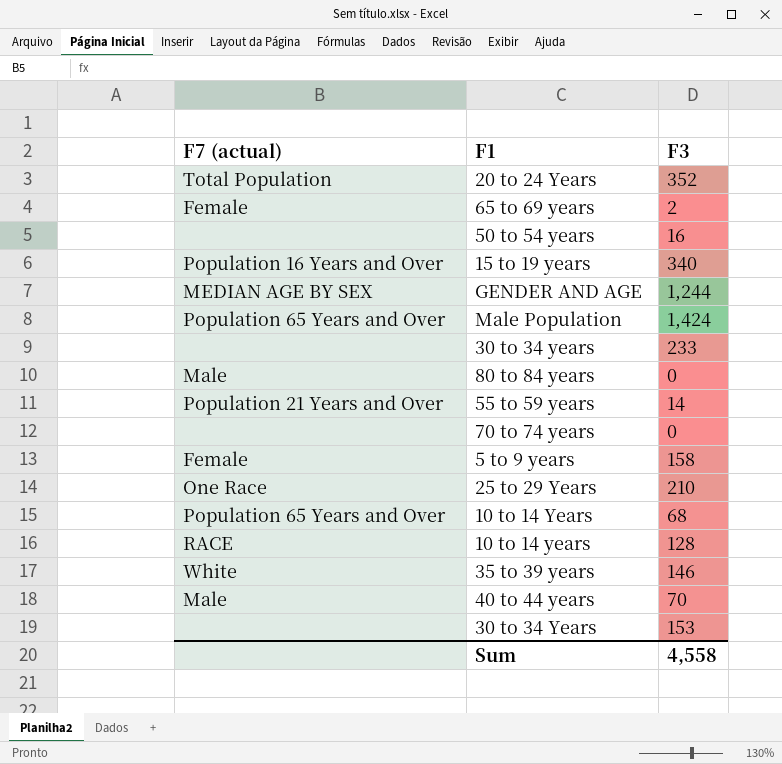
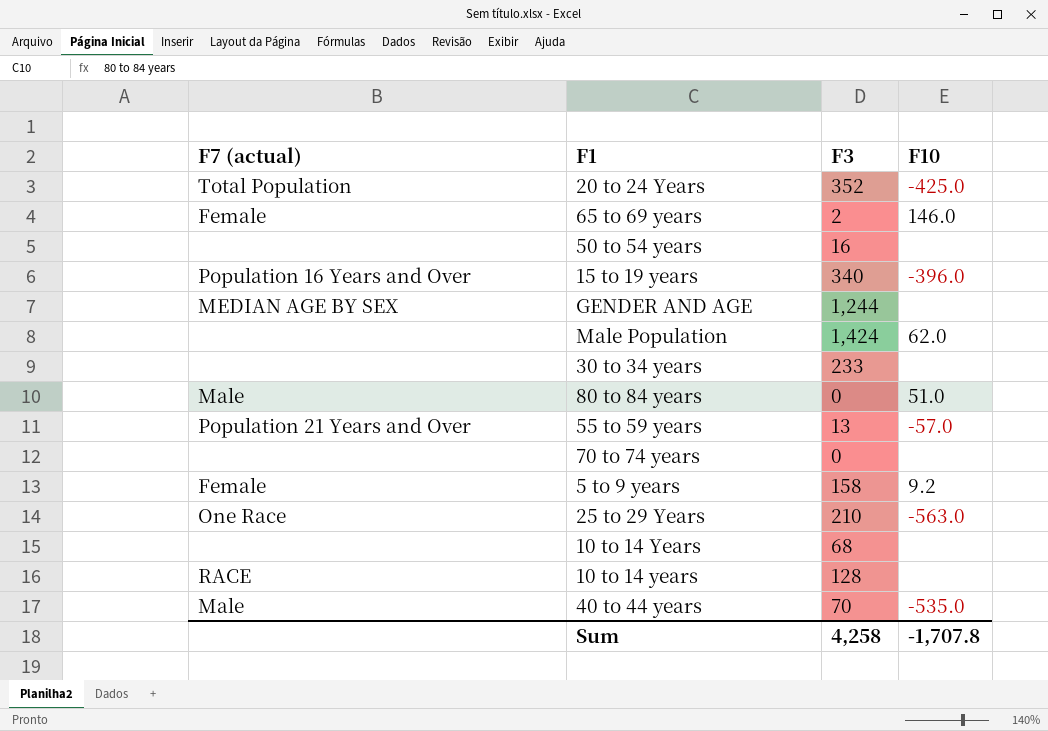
column F10 | position: none -> 4
row 35 to 39 years: White | 146 -> none
row 30 to 34 Years: none | 153 -> none
Male Population | F7 (actual): Population 65 Years and Over -> none
55 to 59 years | F3: 14 -> 13
10 to 14 Years | F7 (actual): Population 65 Years and Over -> none
Sum | F3: 4,558 -> 4,258

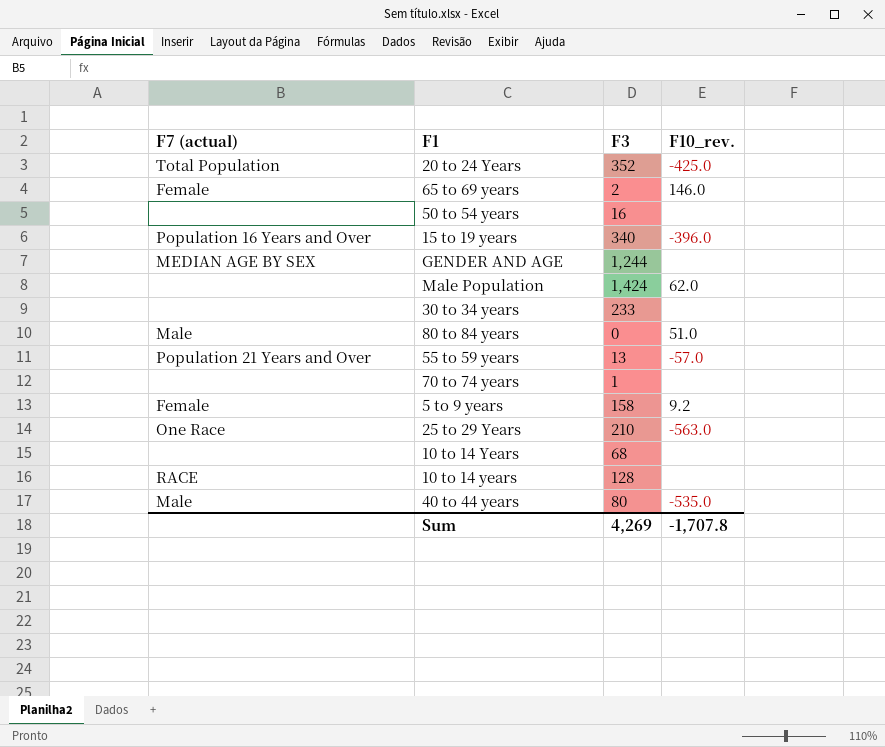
column name: F10 -> F10_rev.
70 to 74 years | F3: 0 -> 1
40 to 44 years | F3: 70 -> 80
Sum | F3: 4,258 -> 4,269

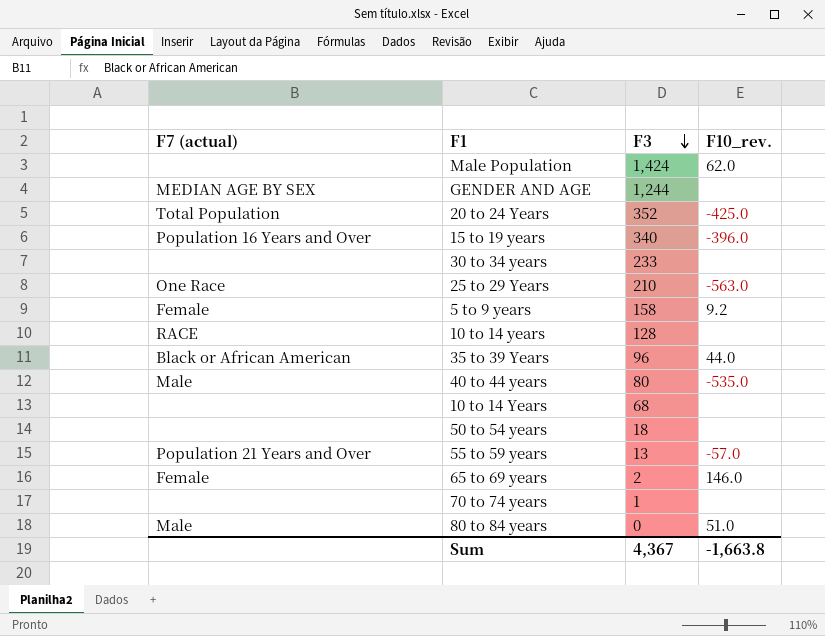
row order: none -> F3 descending
row 35 to 39 Years: none -> Black or African American | 96 | 44.0
50 to 54 years | F3: 16 -> 18
Sum | F3: 4,269 -> 4,367
Sum | F10_rev.: -1,707.8 -> -1,663.8

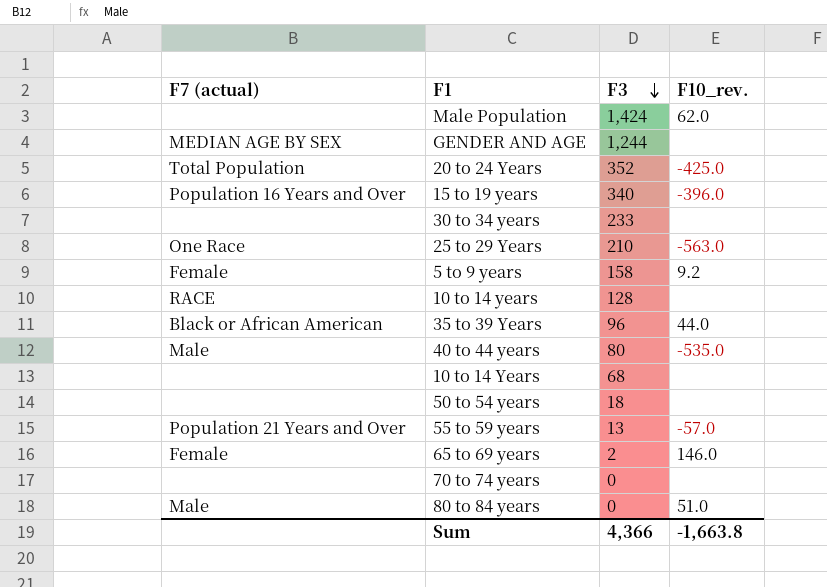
70 to 74 years | F3: 1 -> 0
Sum | F3: 4,367 -> 4,366

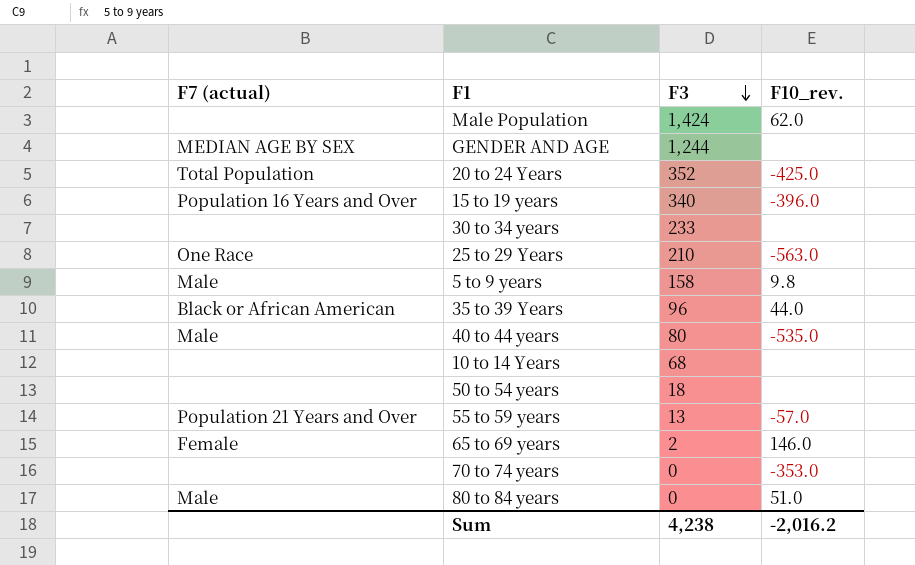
row 10 to 14 years: RACE | 128 | none -> none
5 to 9 years | F7 (actual): Female -> Male
5 to 9 years | F10_rev.: 9.2 -> 9.8
70 to 74 years | F10_rev.: none -> -353.0
Sum | F3: 4,366 -> 4,238
Sum | F10_rev.: -1,663.8 -> -2,016.2

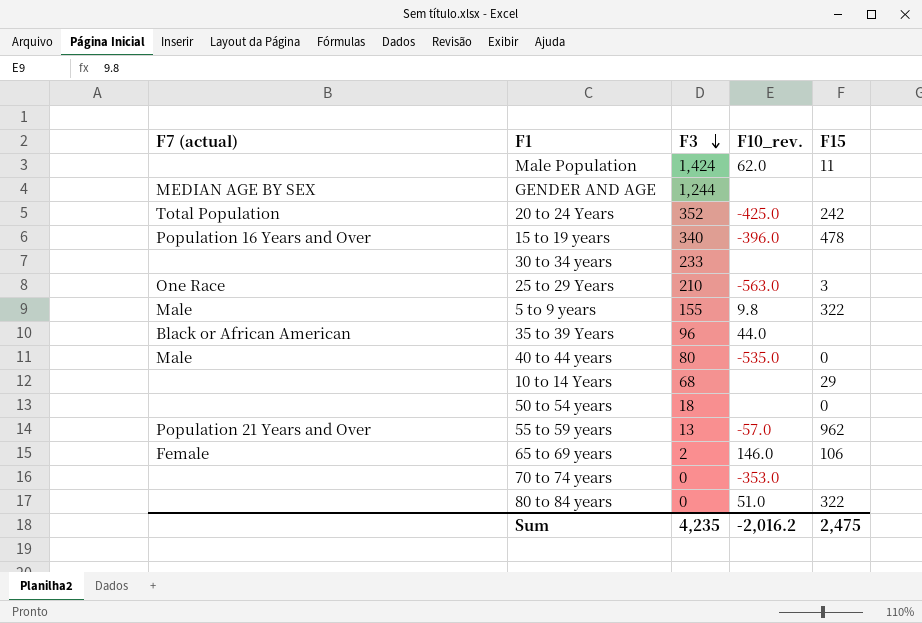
column F15 | position: none -> 5
5 to 9 years | F3: 158 -> 155
80 to 84 years | F7 (actual): Male -> none
Sum | F3: 4,238 -> 4,235

